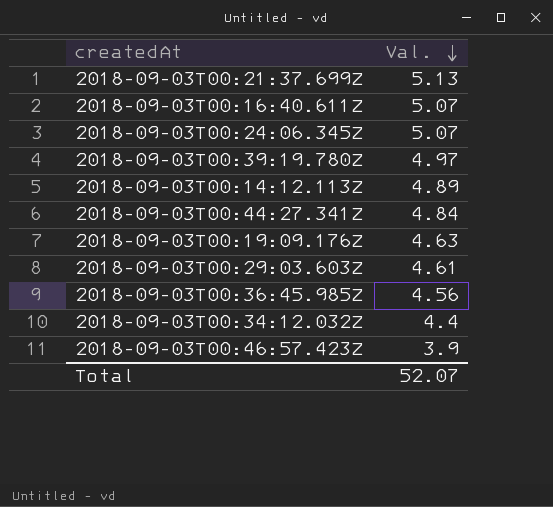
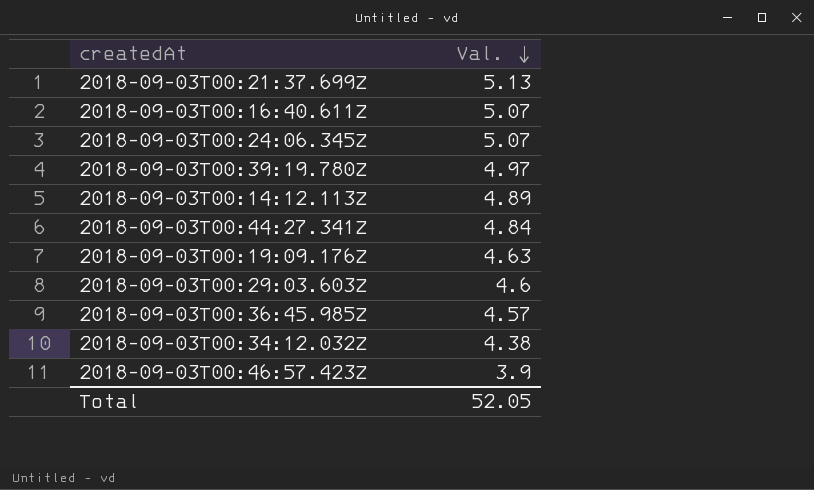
2018-09-03T00:29:03.603Z | Val.: 4.61 -> 4.6
2018-09-03T00:36:45.985Z | Val.: 4.56 -> 4.57
2018-09-03T00:34:12.032Z | Val.: 4.4 -> 4.38
Total | Val.: 52.07 -> 52.05

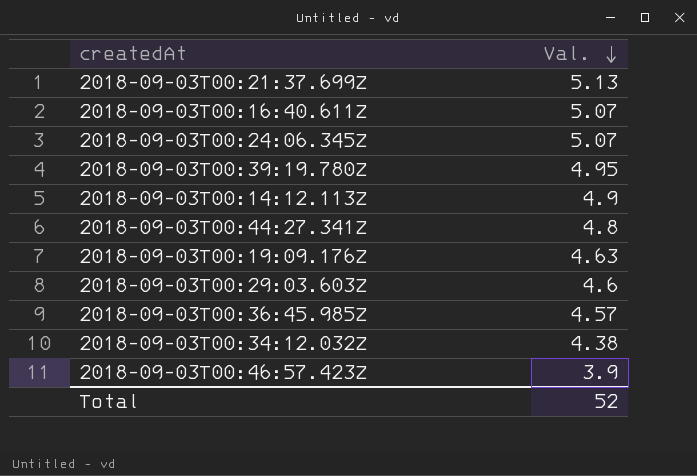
2018-09-03T00:39:19.780Z | Val.: 4.97 -> 4.95
2018-09-03T00:14:12.113Z | Val.: 4.89 -> 4.9
2018-09-03T00:44:27.341Z | Val.: 4.84 -> 4.8
Total | Val.: 52.05 -> 52

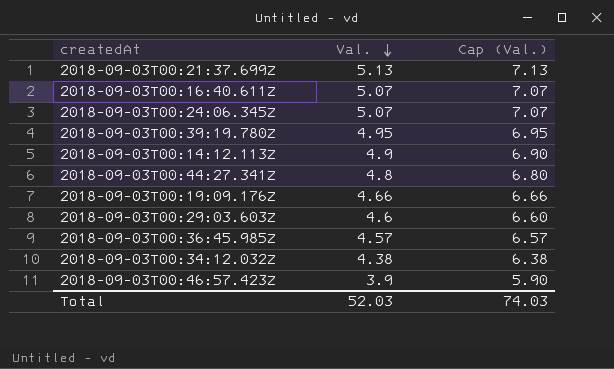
column Cap (Val.) | formula: none -> [Val.] + 2
2018-09-03T00:19:09.176Z | Val.: 4.63 -> 4.66
Total | Val.: 52 -> 52.03

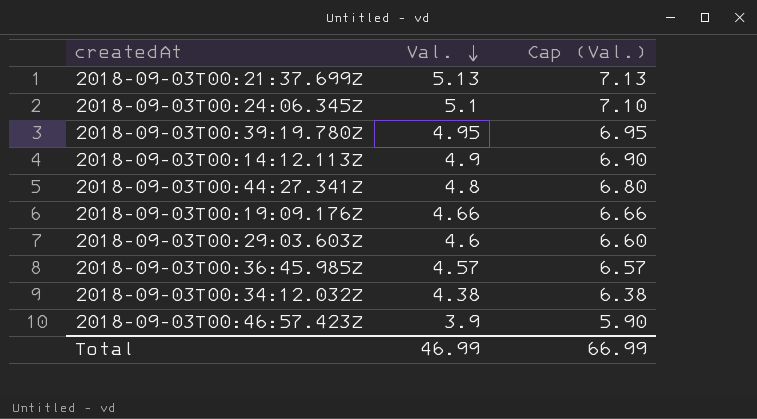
row 2018-09-03T00:16:40.611Z: 5.07 | 7.07 -> none
2018-09-03T00:24:06.345Z | Val.: 5.07 -> 5.1
2018-09-03T00:24:06.345Z | Cap (Val.): 7.07 -> 7.10
Total | Val.: 52.03 -> 46.99
Total | Cap (Val.): 74.03 -> 66.99

